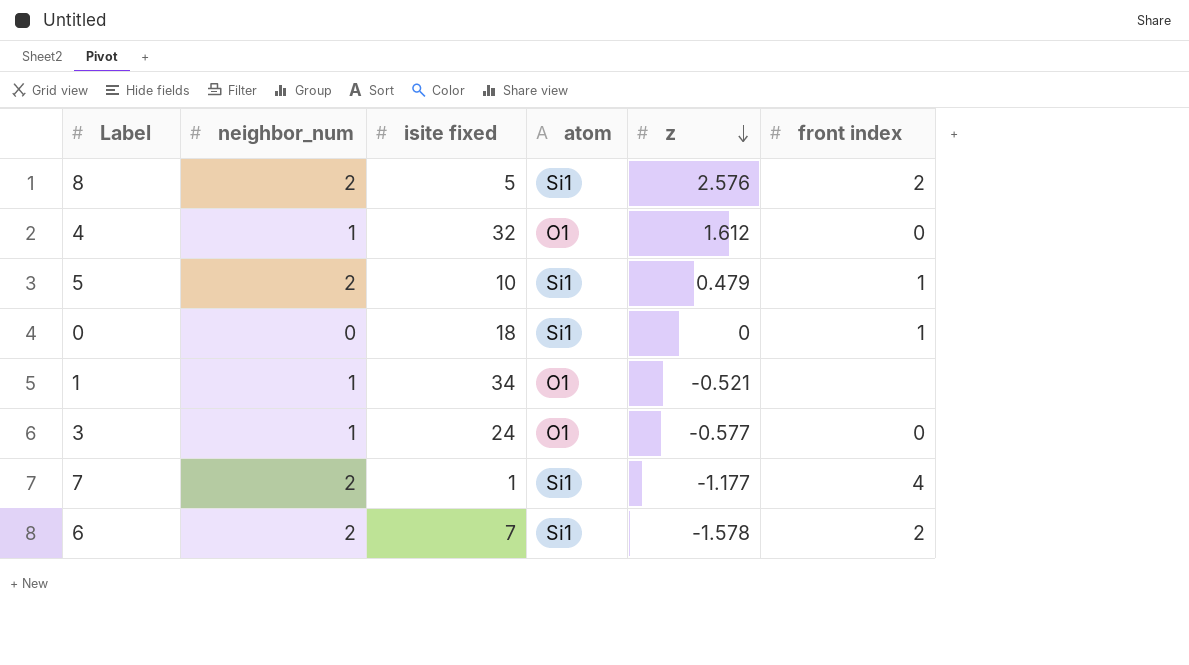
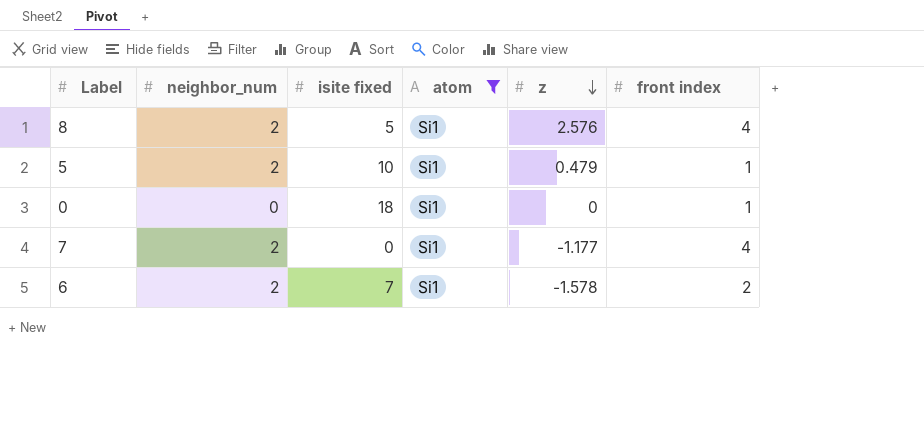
filter: none -> atom = Si1
8 | front index: 2 -> 4
7 | isite fixed: 1 -> 0

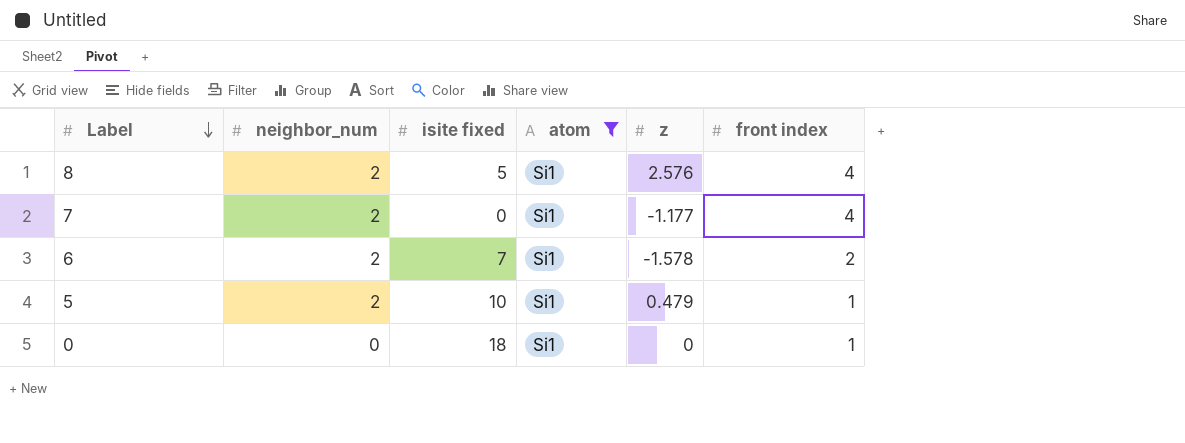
row order: z descending -> Label descending

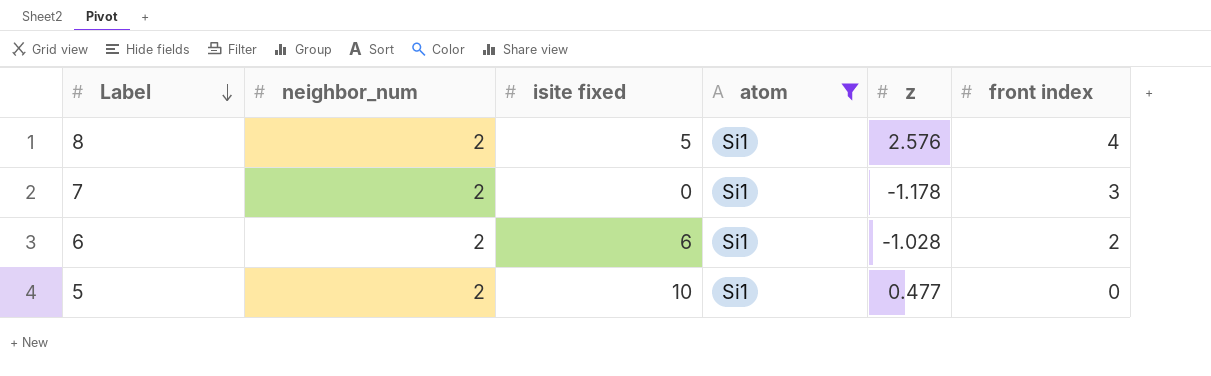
row 0: 0 | 18 | Si1 | 0 | 1 -> none
7 | z: -1.177 -> -1.178
7 | front index: 4 -> 3
6 | isite fixed: 7 -> 6
6 | z: -1.578 -> -1.028
5 | z: 0.479 -> 0.477
5 | front index: 1 -> 0

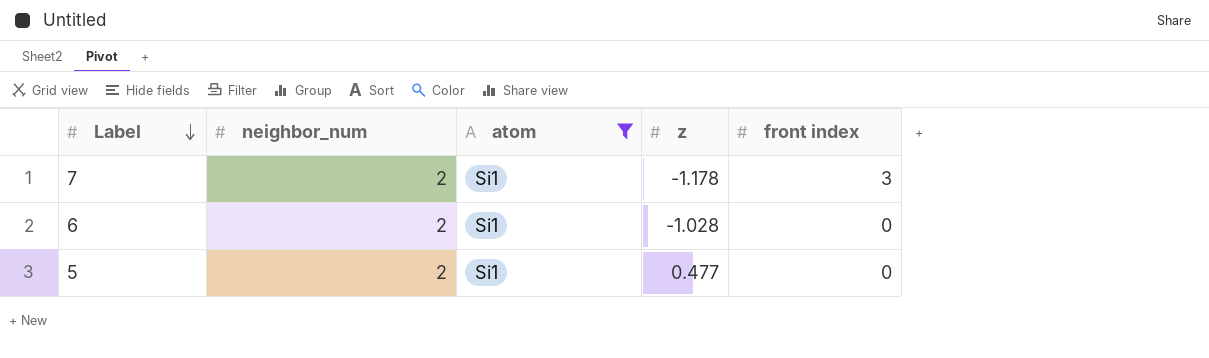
column isite fixed | position: 3 -> none
row 8: 2 | 5 | Si1 | 2.576 | 4 -> none
6 | front index: 2 -> 0

